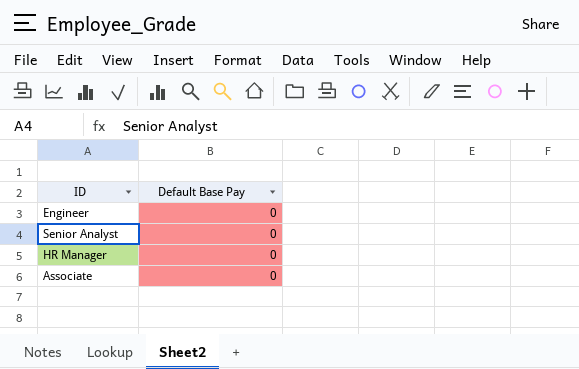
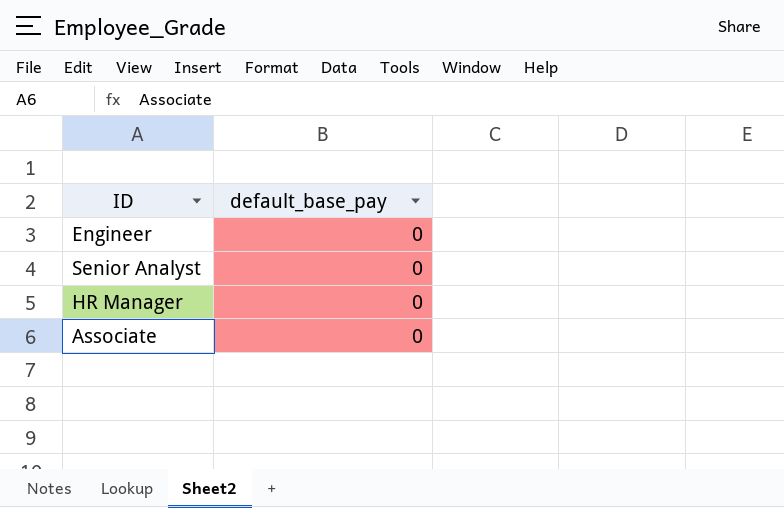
column name: Default Base Pay -> default_base_pay

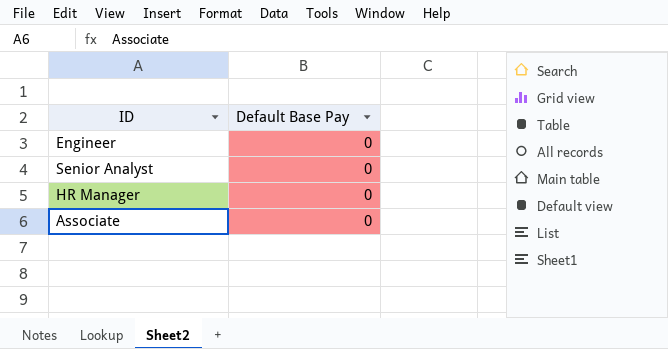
column name: default_base_pay -> Default Base Pay

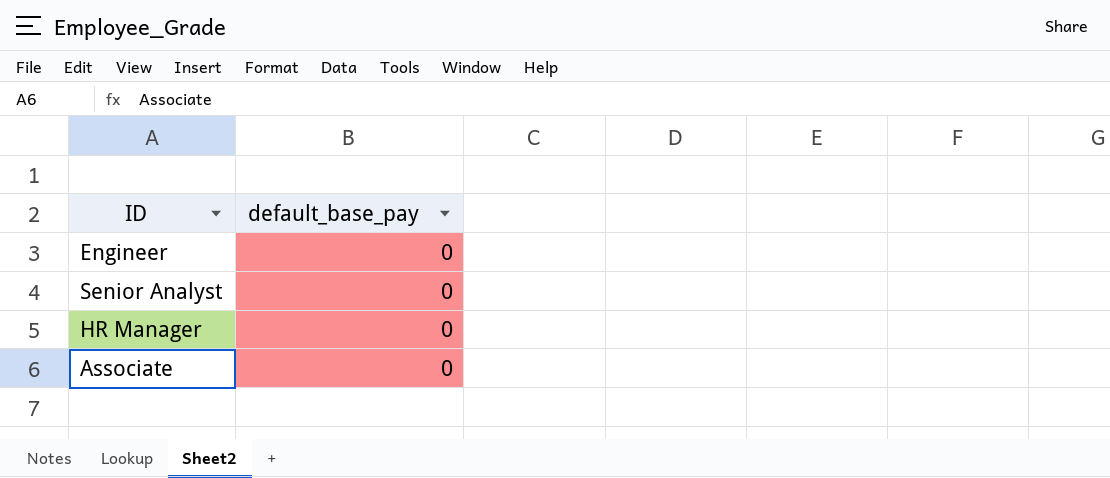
column name: Default Base Pay -> default_base_pay

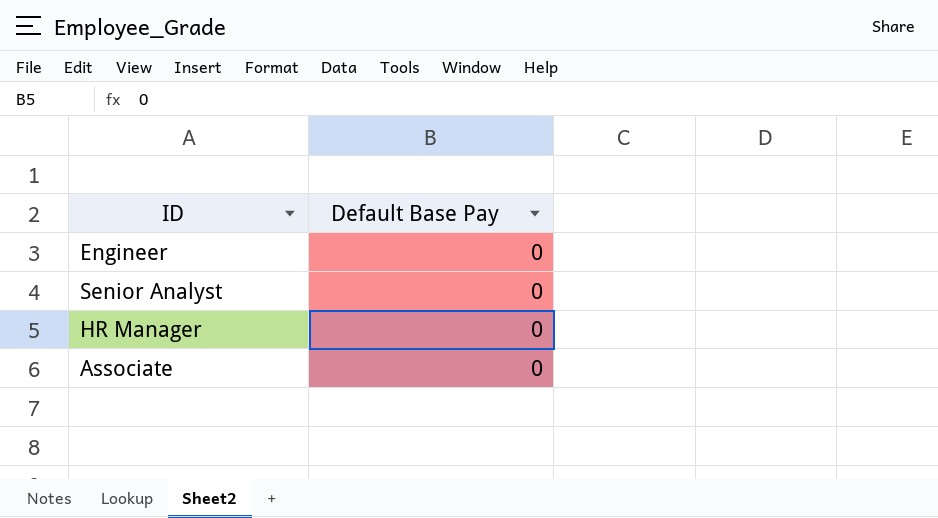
column name: default_base_pay -> Default Base Pay

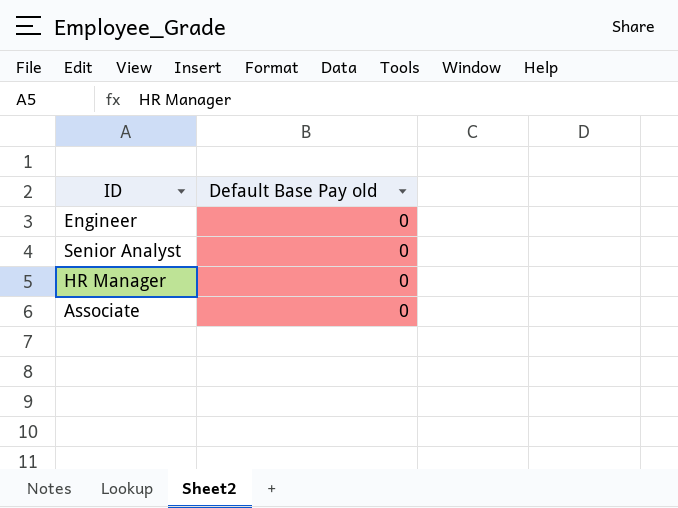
column name: Default Base Pay -> Default Base Pay old

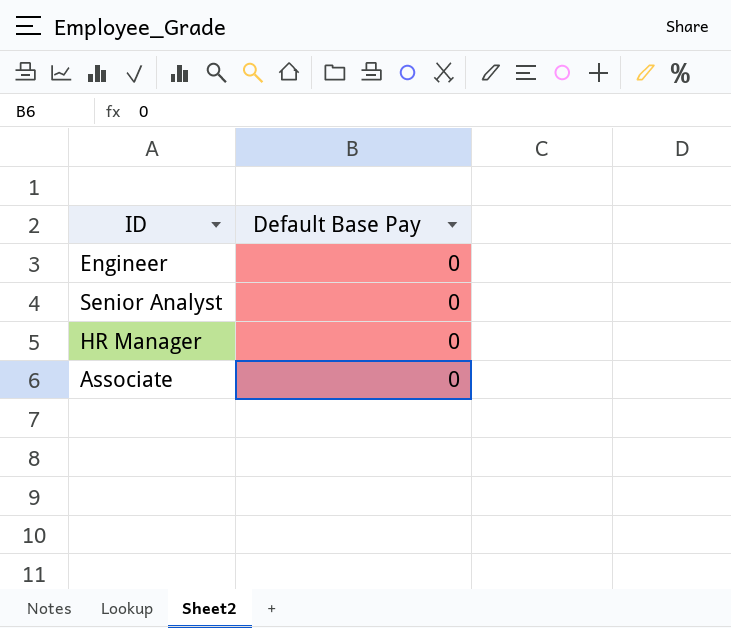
column name: Default Base Pay old -> Default Base Pay

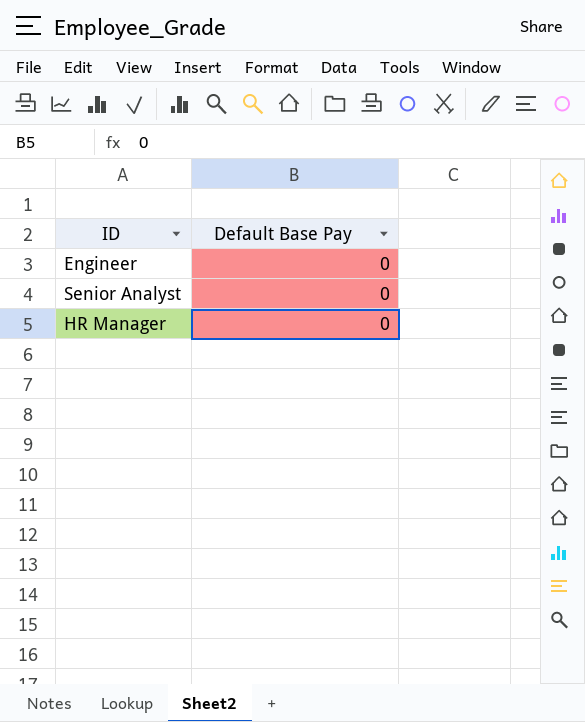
row Associate: 0 -> none

